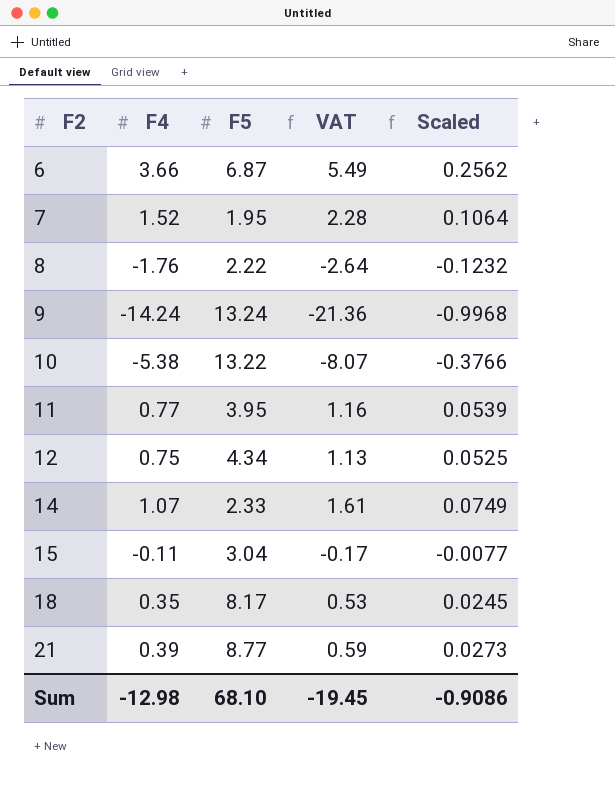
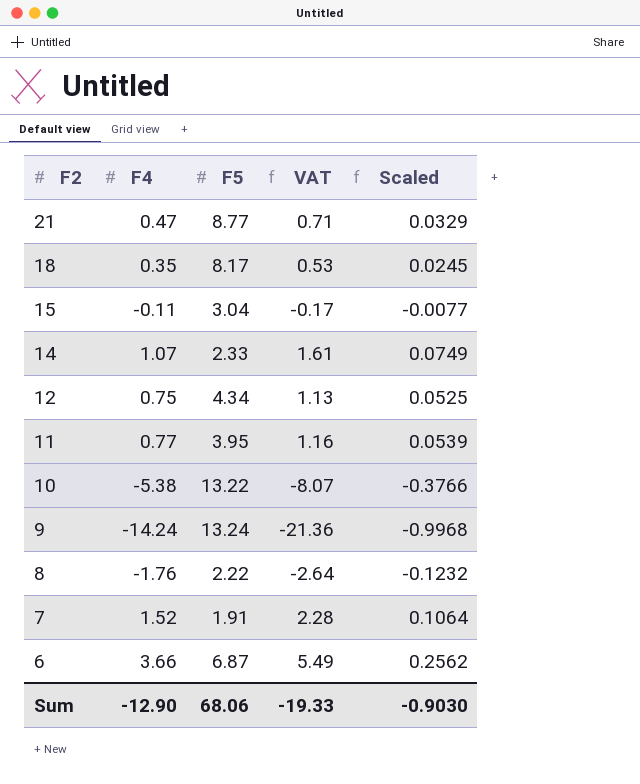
row order: F2 ascending -> F2 descending
21 | F4: 0.39 -> 0.47
21 | VAT: 0.59 -> 0.71
21 | Scaled: 0.0273 -> 0.0329
7 | F5: 1.95 -> 1.91
Sum | F4: -12.98 -> -12.90
Sum | F5: 68.10 -> 68.06
Sum | VAT: -19.45 -> -19.33
Sum | Scaled: -0.9086 -> -0.9030

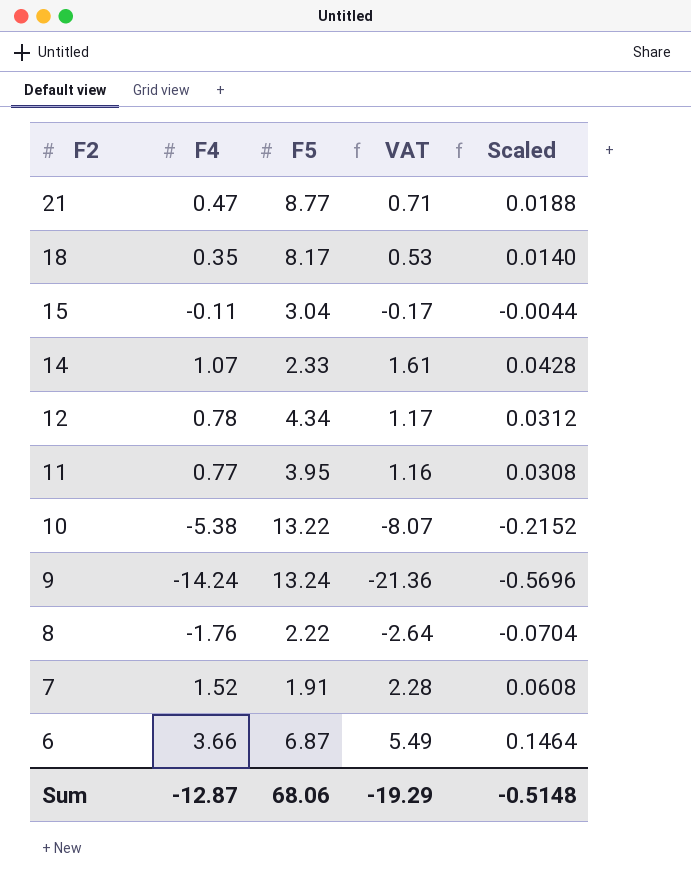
column Scaled | formula: [F4] * 0.07 -> [F4] * 0.04
12 | F4: 0.75 -> 0.78
12 | VAT: 1.13 -> 1.17
Sum | F4: -12.90 -> -12.87
Sum | VAT: -19.33 -> -19.29
Sum | Scaled: -0.9030 -> -0.5148

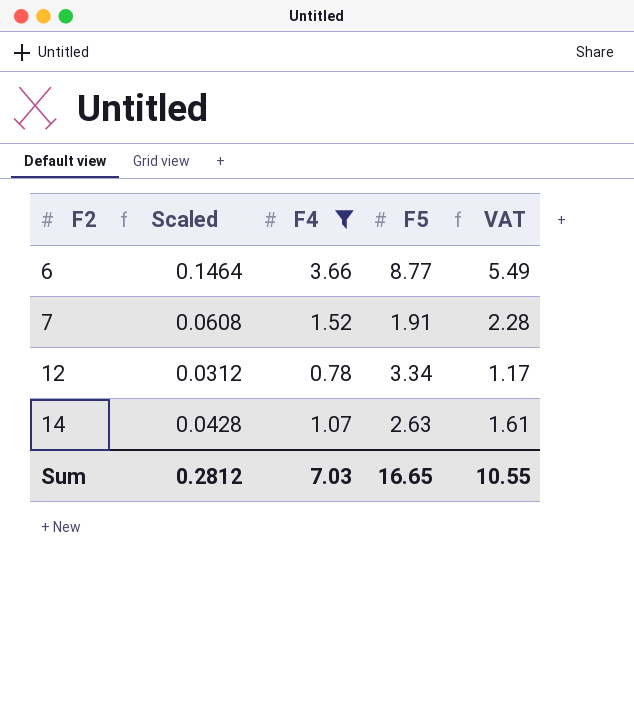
filter: none -> F4 >= 0.78
row order: F2 descending -> F2 ascending
column Scaled | position: 5 -> 2
6 | F5: 6.87 -> 8.77
12 | F5: 4.34 -> 3.34
14 | F5: 2.33 -> 2.63
Sum | Scaled: -0.5148 -> 0.2812
Sum | F4: -12.87 -> 7.03
Sum | F5: 68.06 -> 16.65
Sum | VAT: -19.29 -> 10.55

